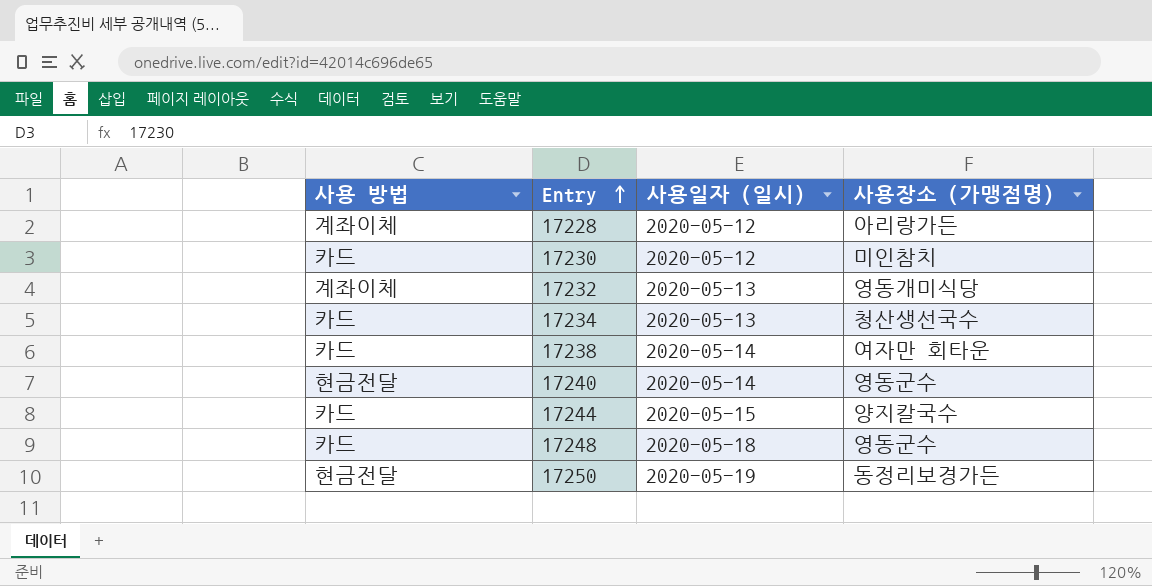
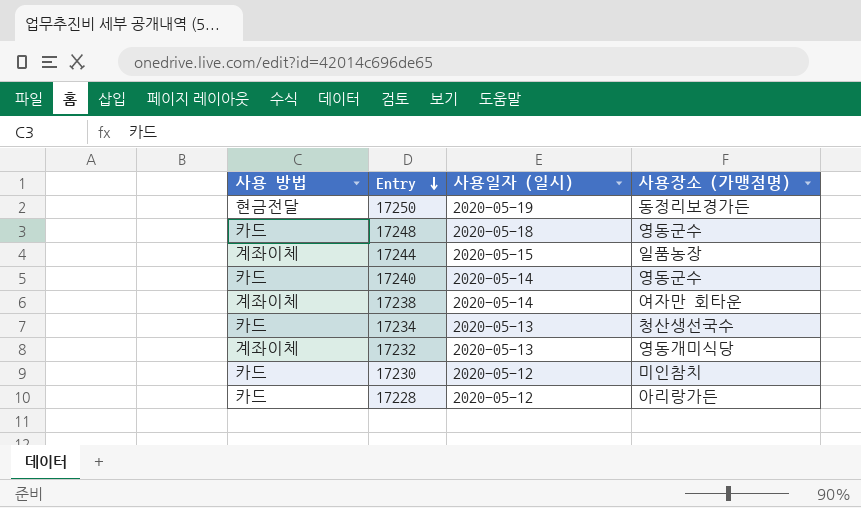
row order: Entry ascending -> Entry descending
17244 | 사용 방법: 카드 -> 계좌이체
17244 | 사용장소 (가맹점명): 양지칼국수 -> 일품농장
17240 | 사용 방법: 현금전달 -> 카드
17238 | 사용 방법: 카드 -> 계좌이체
17228 | 사용 방법: 계좌이체 -> 카드

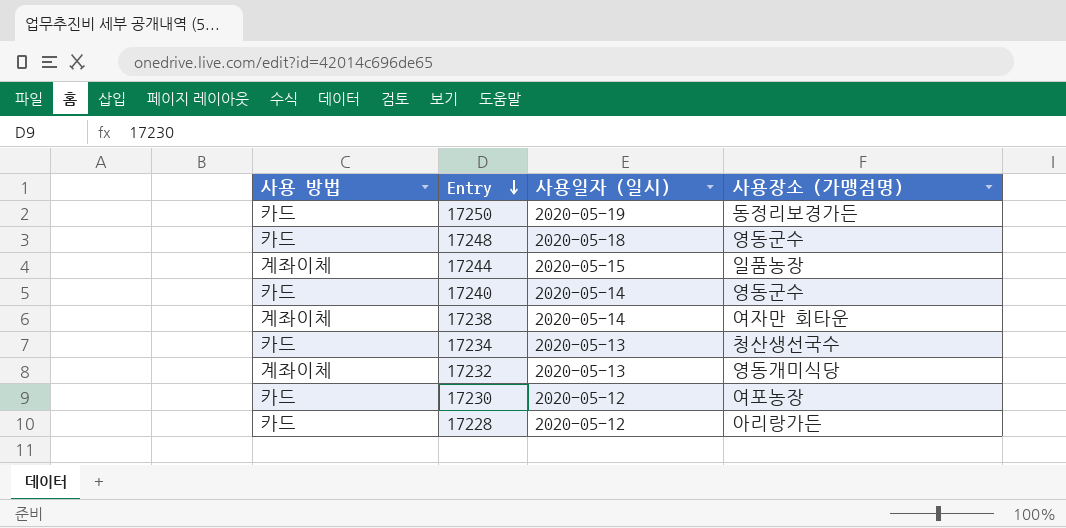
17250 | 사용 방법: 현금전달 -> 카드
17230 | 사용장소 (가맹점명): 미인참치 -> 여포농장

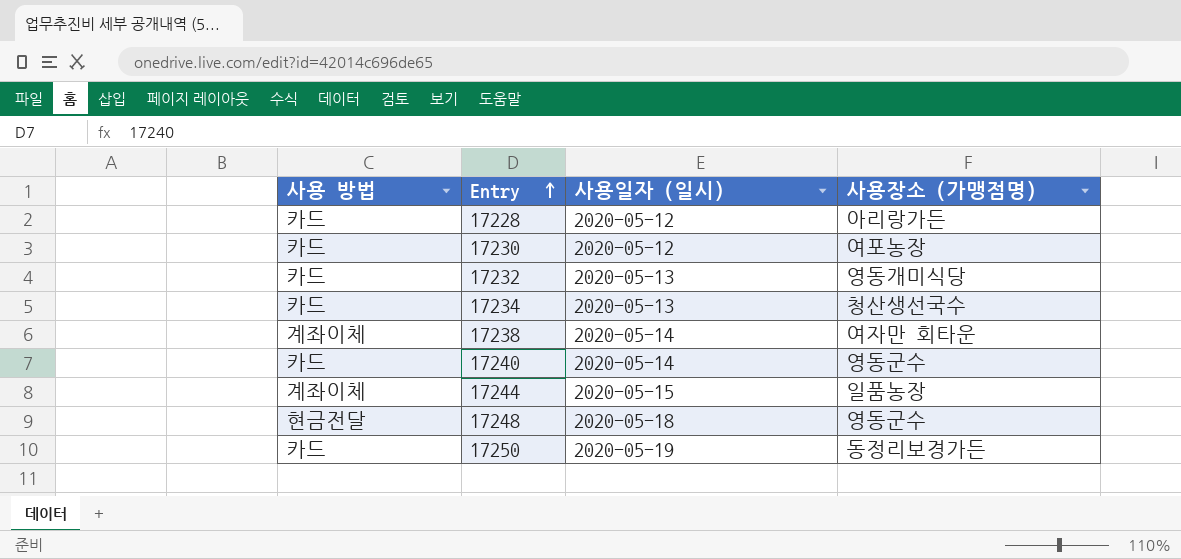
row order: Entry descending -> Entry ascending
17232 | 사용 방법: 계좌이체 -> 카드
17248 | 사용 방법: 카드 -> 현금전달

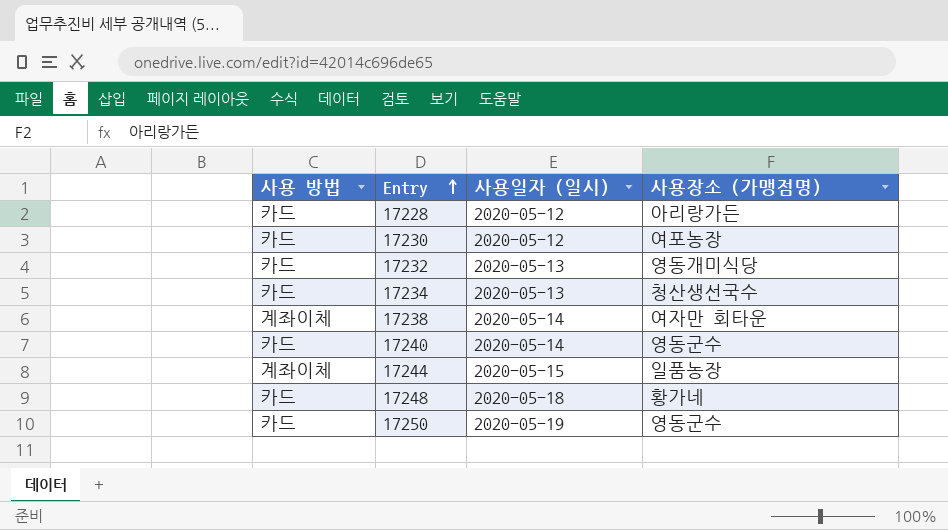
17248 | 사용 방법: 현금전달 -> 카드
17248 | 사용장소 (가맹점명): 영동군수 -> 황가네
17250 | 사용장소 (가맹점명): 동정리보경가든 -> 영동군수

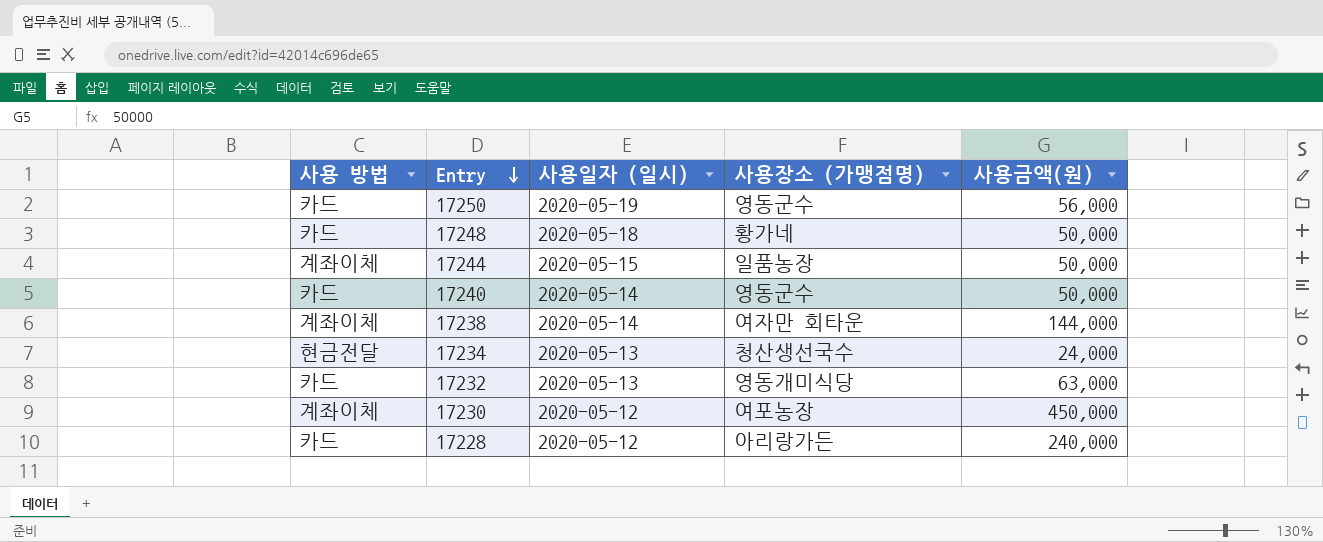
row order: Entry ascending -> Entry descending
column 사용금액(원) | position: none -> 5
17234 | 사용 방법: 카드 -> 현금전달
17230 | 사용 방법: 카드 -> 계좌이체

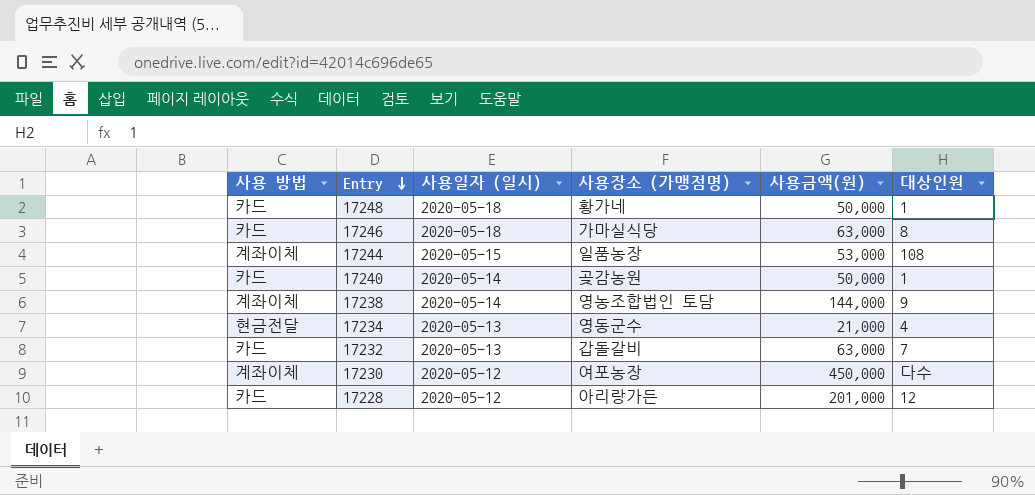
column 대상인원 | position: none -> 6
row 17250: 카드 | 2020-05-19 | 영동군수 | 56,000 -> none
row 17246: none -> 카드 | 2020-05-18 | 가마실식당 | 63,000 | 8
17244 | 사용금액(원): 50,000 -> 53,000
17240 | 사용장소 (가맹점명): 영동군수 -> 곶감농원
17238 | 사용장소 (가맹점명): 여자만 회타운 -> 영농조합법인 토담
17234 | 사용장소 (가맹점명): 청산생선국수 -> 영동군수
17234 | 사용금액(원): 24,000 -> 21,000
17232 | 사용장소 (가맹점명): 영동개미식당 -> 갑돌갈비
17228 | 사용금액(원): 240,000 -> 201,000

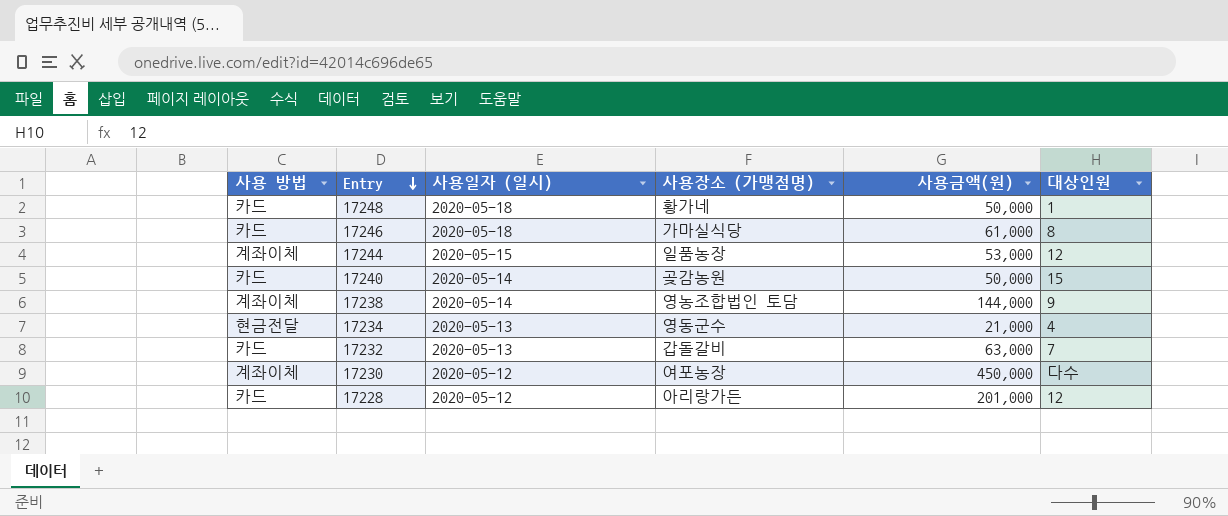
17246 | 사용금액(원): 63,000 -> 61,000
17244 | 대상인원: 108 -> 12
17240 | 대상인원: 1 -> 15

